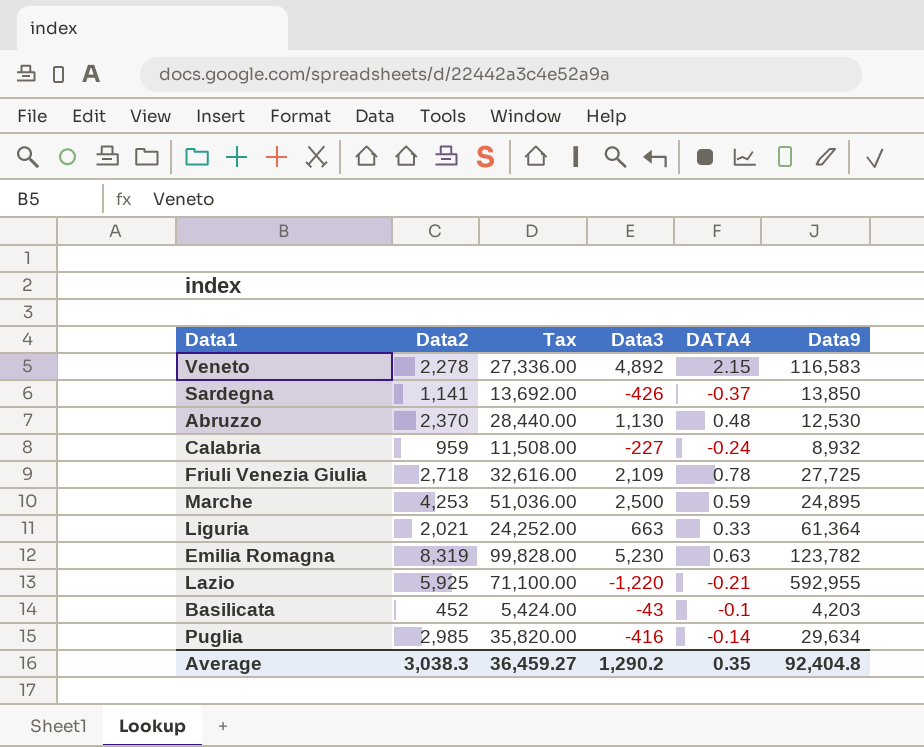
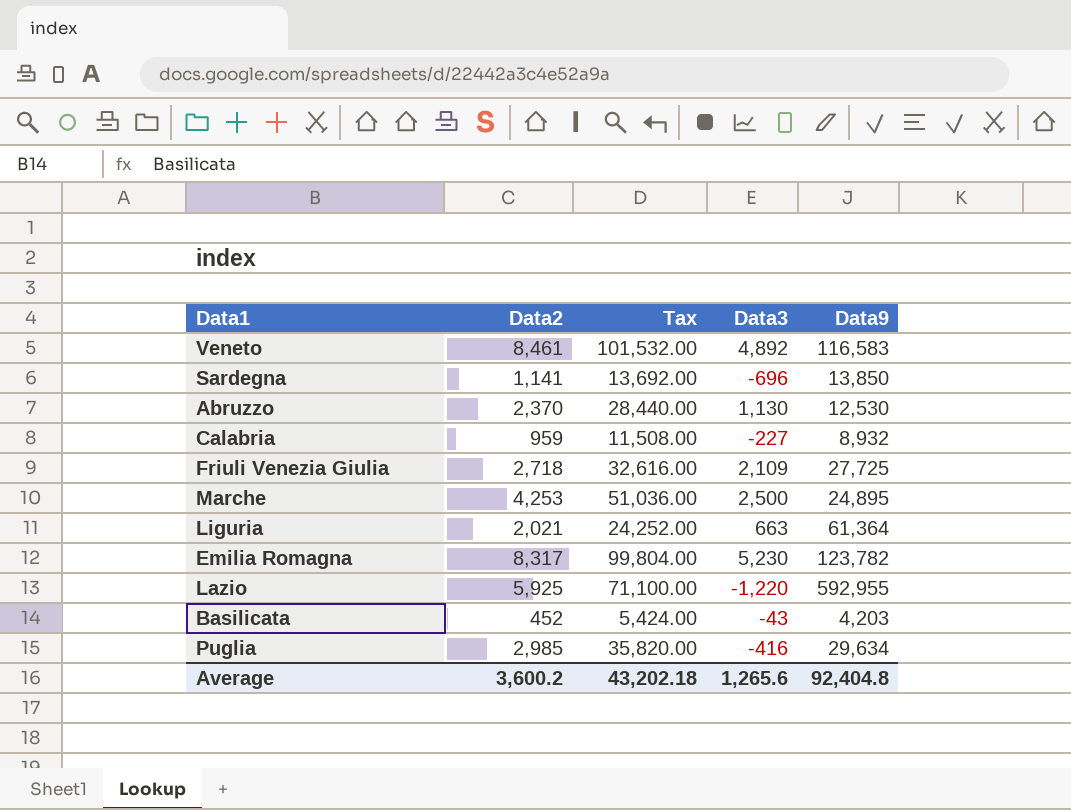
column DATA4 | formula: [Data3] / [Data2] -> none
Veneto | Data2: 2,278 -> 8,461
Veneto | Tax: 27,336.00 -> 101,532.00
Sardegna | Data3: -426 -> -696
Emilia Romagna | Data2: 8,319 -> 8,317
Emilia Romagna | Tax: 99,828.00 -> 99,804.00
Average | Data2: 3,038.3 -> 3,600.2
Average | Tax: 36,459.27 -> 43,202.18
Average | Data3: 1,290.2 -> 1,265.6

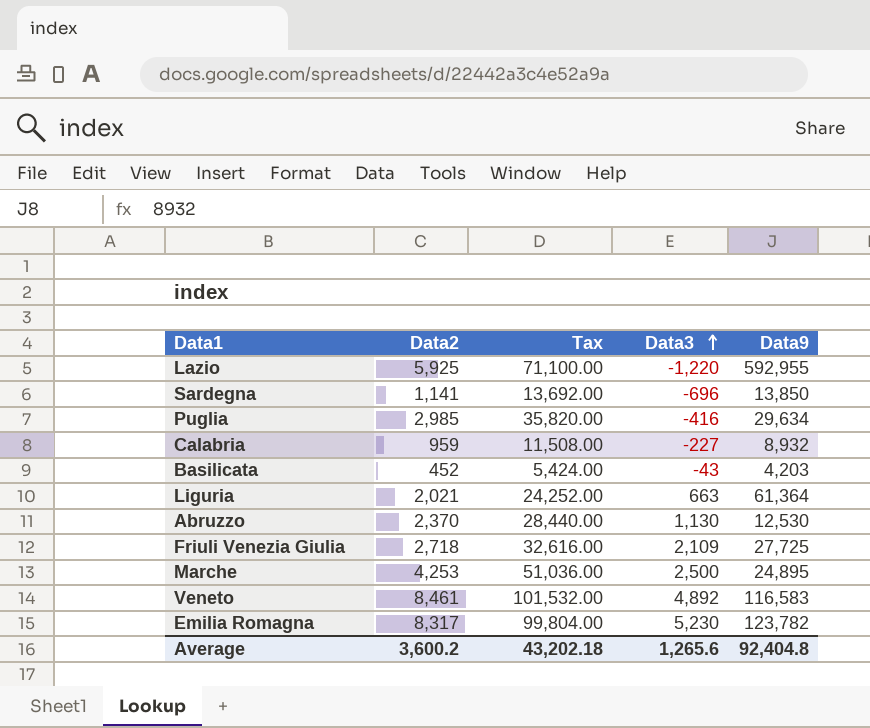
row order: none -> Data3 ascending

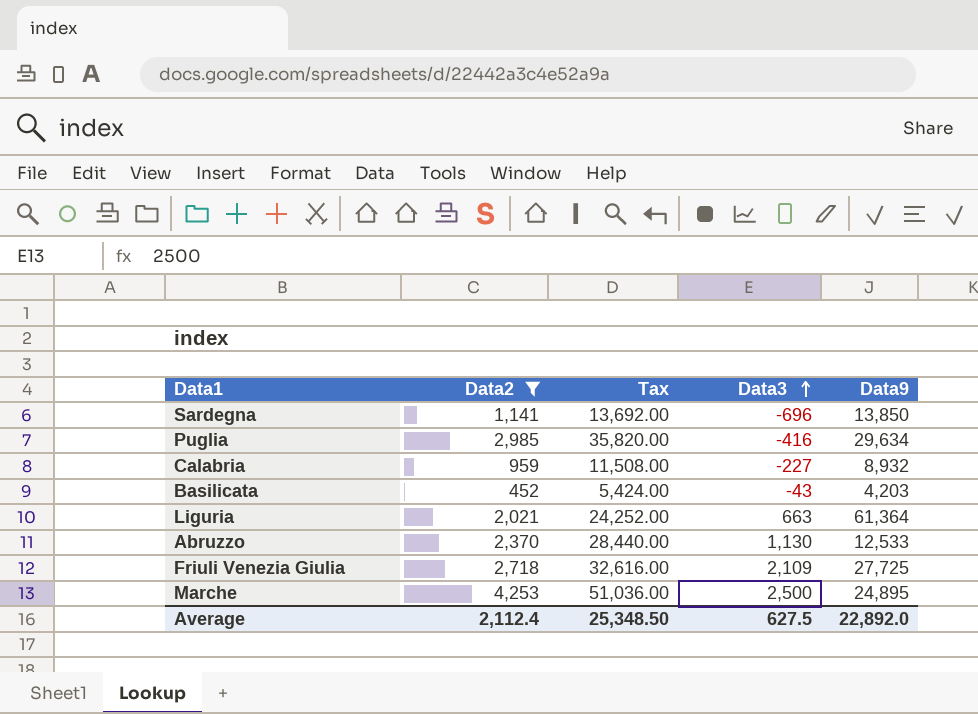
filter: none -> Data2 <= 4,253
Abruzzo | Data9: 12,530 -> 12,533
Average | Data2: 3,600.2 -> 2,112.4
Average | Tax: 43,202.18 -> 25,348.50
Average | Data3: 1,265.6 -> 627.5
Average | Data9: 92,404.8 -> 22,892.0

